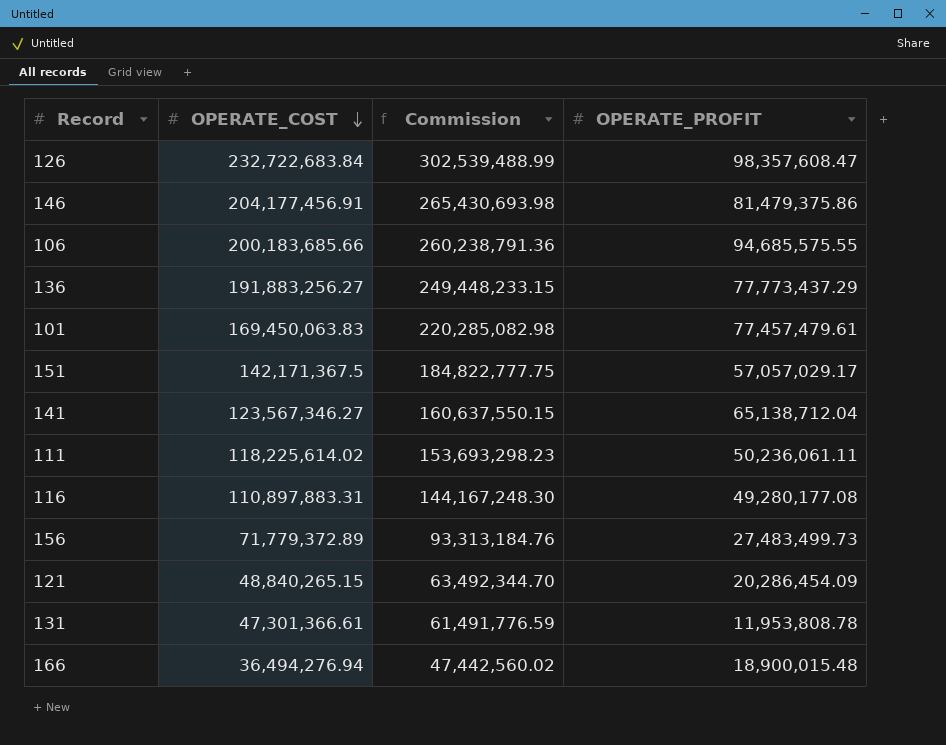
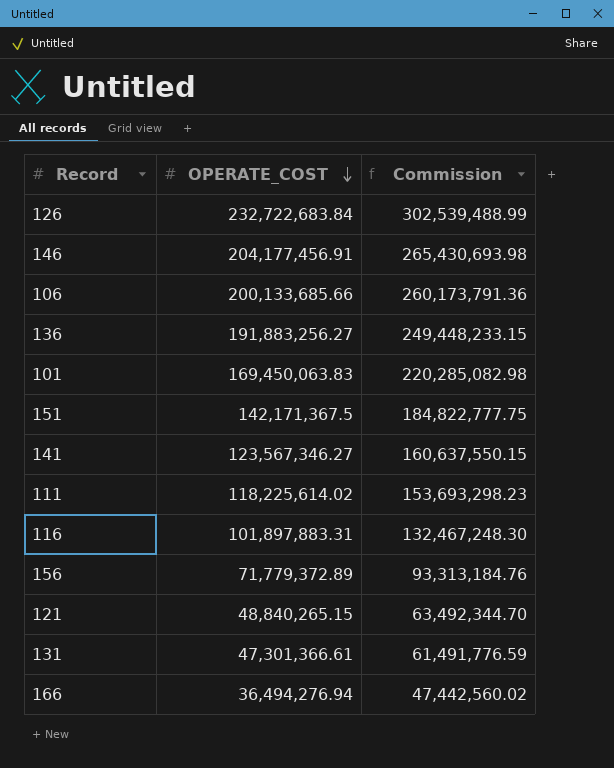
column OPERATE_PROFIT | position: 4 -> none
106 | OPERATE_COST: 200,183,685.66 -> 200,133,685.66
106 | Commission: 260,238,791.36 -> 260,173,791.36
116 | OPERATE_COST: 110,897,883.31 -> 101,897,883.31
116 | Commission: 144,167,248.30 -> 132,467,248.30

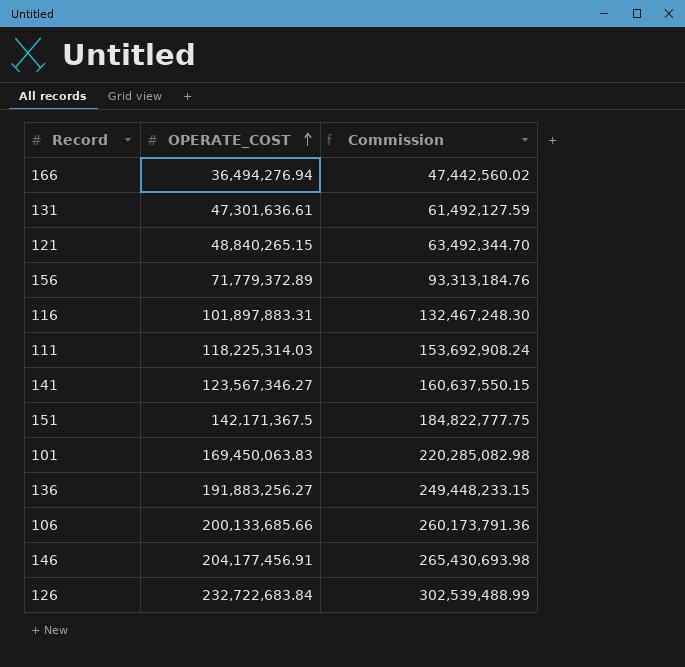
row order: OPERATE_COST descending -> OPERATE_COST ascending
131 | OPERATE_COST: 47,301,366.61 -> 47,301,636.61
131 | Commission: 61,491,776.59 -> 61,492,127.59
111 | OPERATE_COST: 118,225,614.02 -> 118,225,314.03
111 | Commission: 153,693,298.23 -> 153,692,908.24

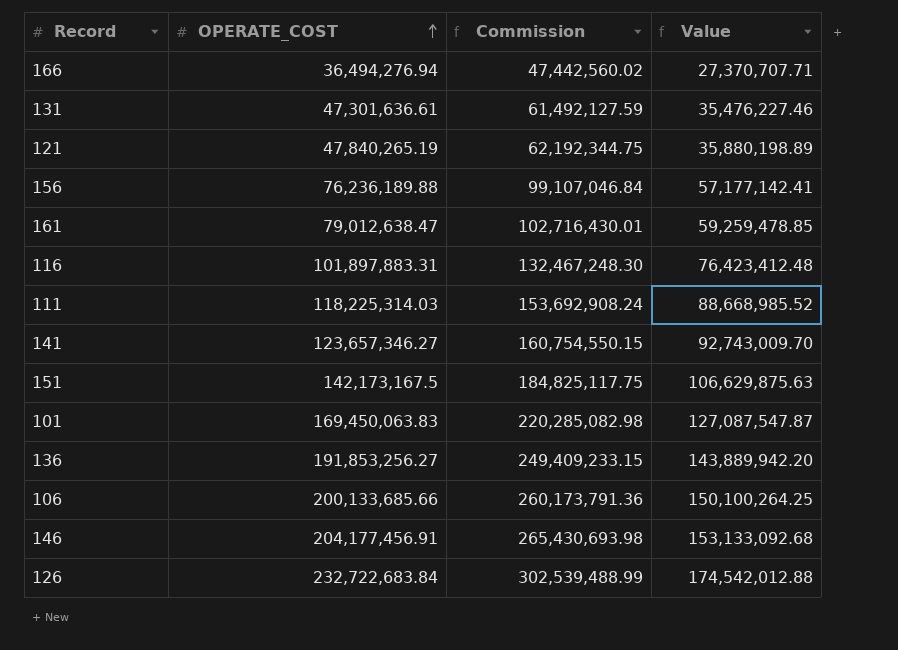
column Value | formula: none -> [OPERATE_COST] * 0.75
121 | OPERATE_COST: 48,840,265.15 -> 47,840,265.19
121 | Commission: 63,492,344.70 -> 62,192,344.75
156 | OPERATE_COST: 71,779,372.89 -> 76,236,189.88
156 | Commission: 93,313,184.76 -> 99,107,046.84
row 161: none -> 79,012,638.47 | 102,716,430.01 | 59,259,478.85
141 | OPERATE_COST: 123,567,346.27 -> 123,657,346.27
141 | Commission: 160,637,550.15 -> 160,754,550.15
151 | OPERATE_COST: 142,171,367.5 -> 142,173,167.5
151 | Commission: 184,822,777.75 -> 184,825,117.75
136 | OPERATE_COST: 191,883,256.27 -> 191,853,256.27
136 | Commission: 249,448,233.15 -> 249,409,233.15

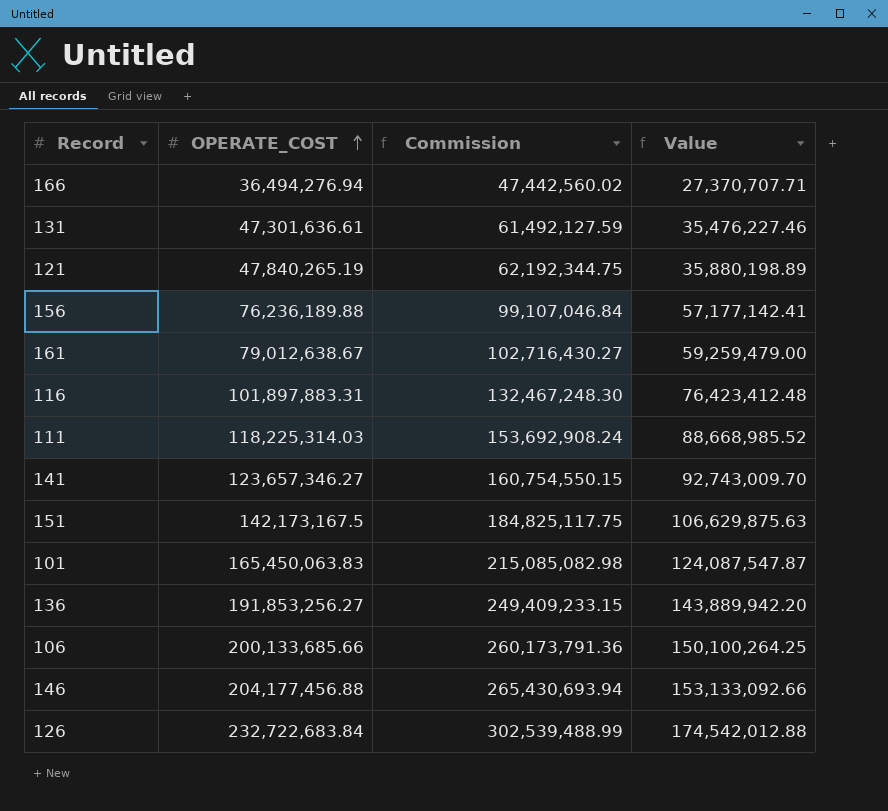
161 | OPERATE_COST: 79,012,638.47 -> 79,012,638.67
161 | Commission: 102,716,430.01 -> 102,716,430.27
161 | Value: 59,259,478.85 -> 59,259,479.00
101 | OPERATE_COST: 169,450,063.83 -> 165,450,063.83
101 | Commission: 220,285,082.98 -> 215,085,082.98
101 | Value: 127,087,547.87 -> 124,087,547.87
146 | OPERATE_COST: 204,177,456.91 -> 204,177,456.88
146 | Commission: 265,430,693.98 -> 265,430,693.94
146 | Value: 153,133,092.68 -> 153,133,092.66

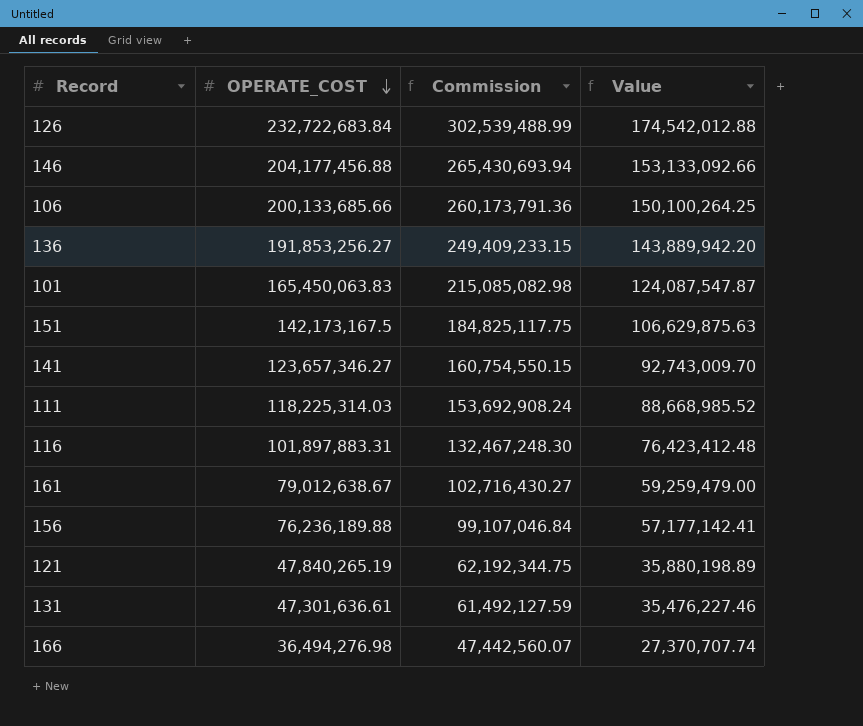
row order: OPERATE_COST ascending -> OPERATE_COST descending
166 | OPERATE_COST: 36,494,276.94 -> 36,494,276.98
166 | Commission: 47,442,560.02 -> 47,442,560.07
166 | Value: 27,370,707.71 -> 27,370,707.74

